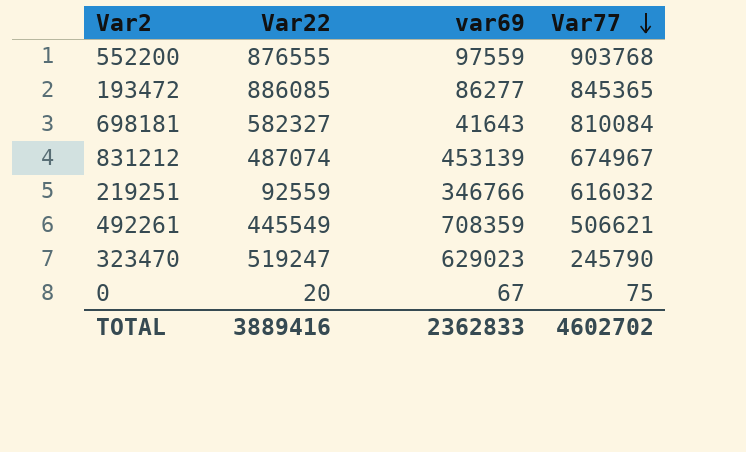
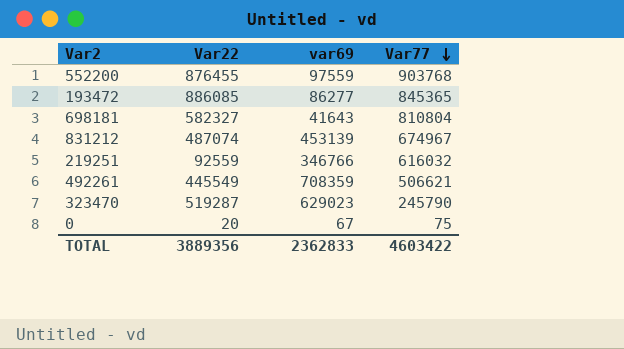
552200 | Var22: 876555 -> 876455
698181 | Var77: 810084 -> 810804
323470 | Var22: 519247 -> 519287
TOTAL | Var22: 3889416 -> 3889356
TOTAL | Var77: 4602702 -> 4603422

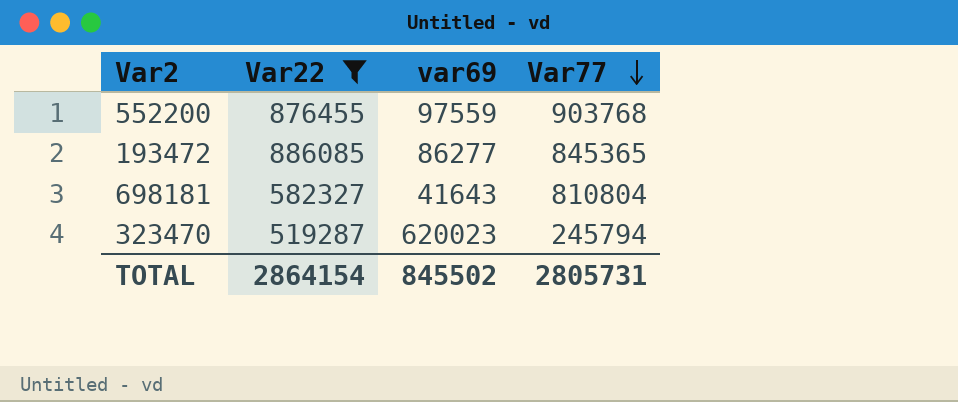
filter: none -> Var22 >= 519287
323470 | var69: 629023 -> 620023
323470 | Var77: 245790 -> 245794
TOTAL | Var22: 3889356 -> 2864154
TOTAL | var69: 2362833 -> 845502
TOTAL | Var77: 4603422 -> 2805731

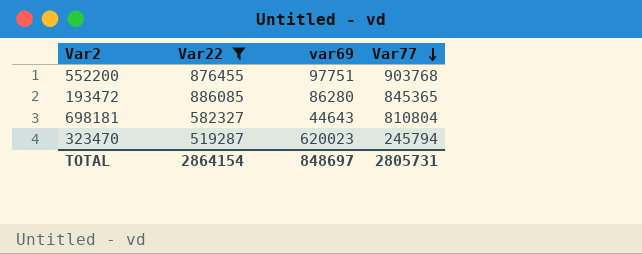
552200 | var69: 97559 -> 97751
193472 | var69: 86277 -> 86280
698181 | var69: 41643 -> 44643
TOTAL | var69: 845502 -> 848697

